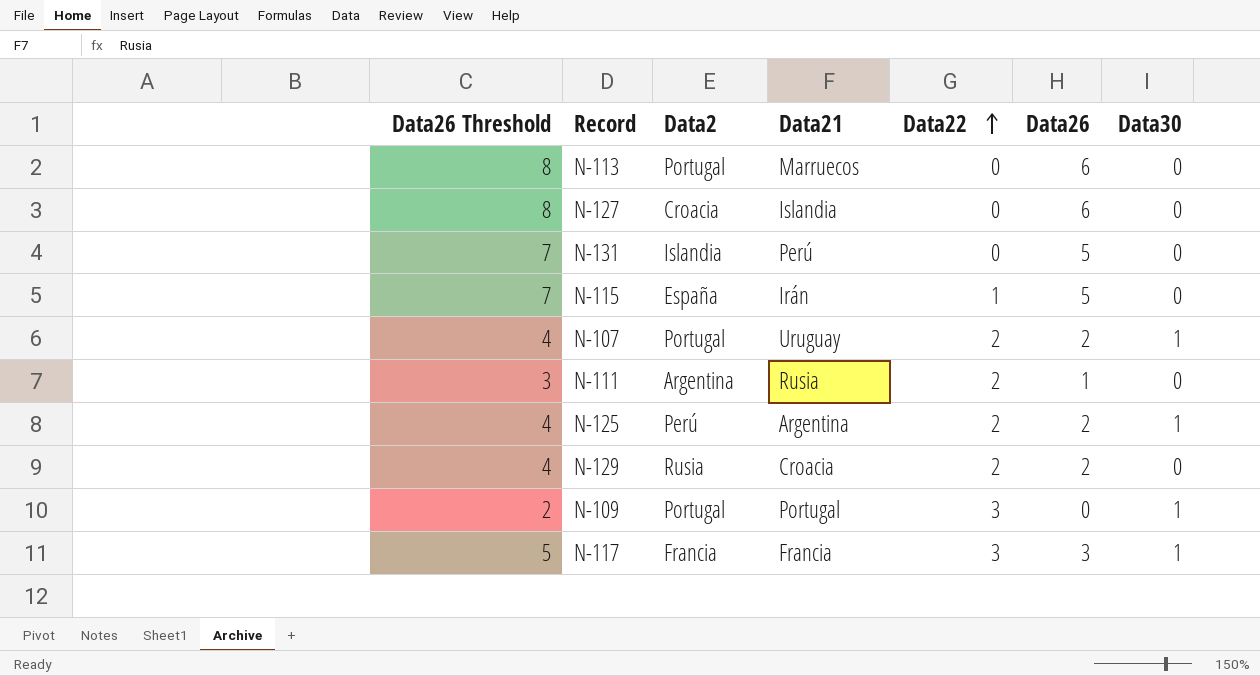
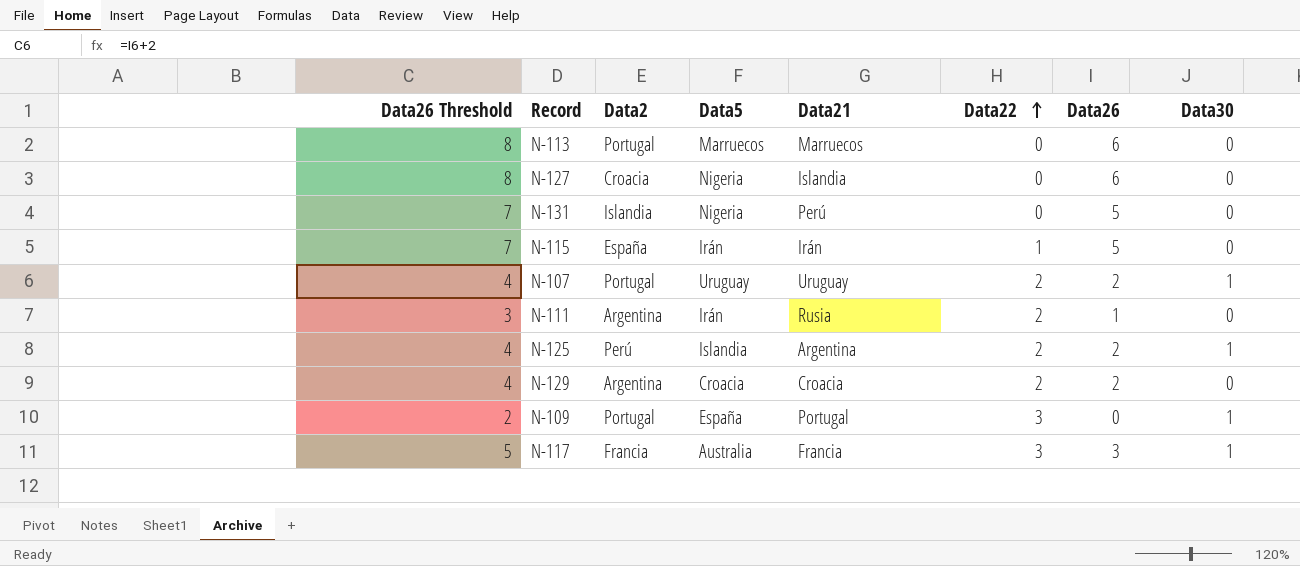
column Data5 | position: none -> 4
N-129 | Data2: Rusia -> Argentina

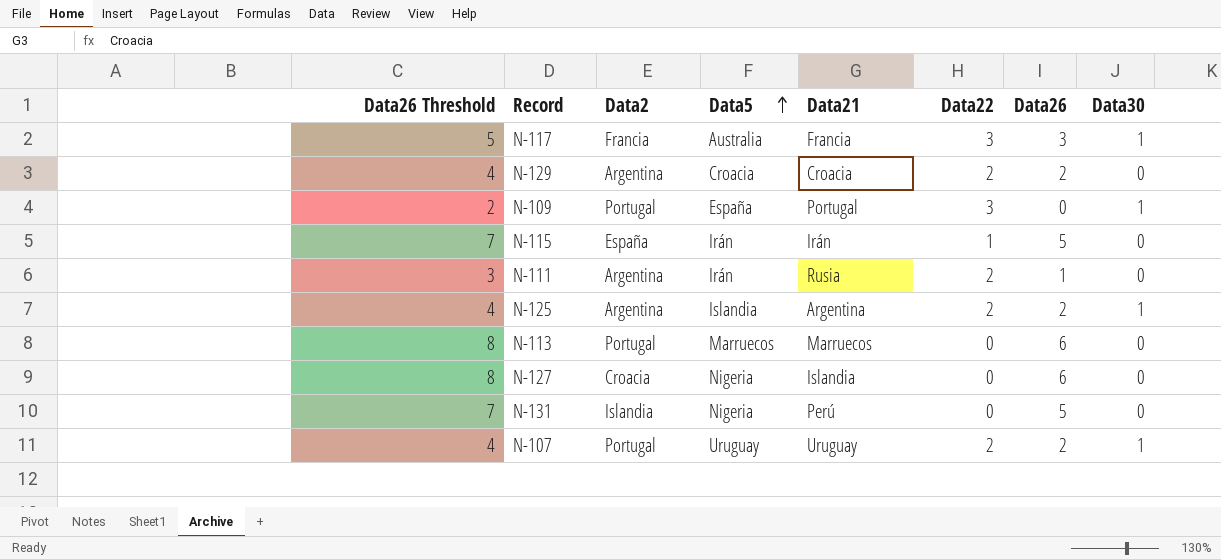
row order: Data22 ascending -> Data5 ascending
N-125 | Data2: Perú -> Argentina

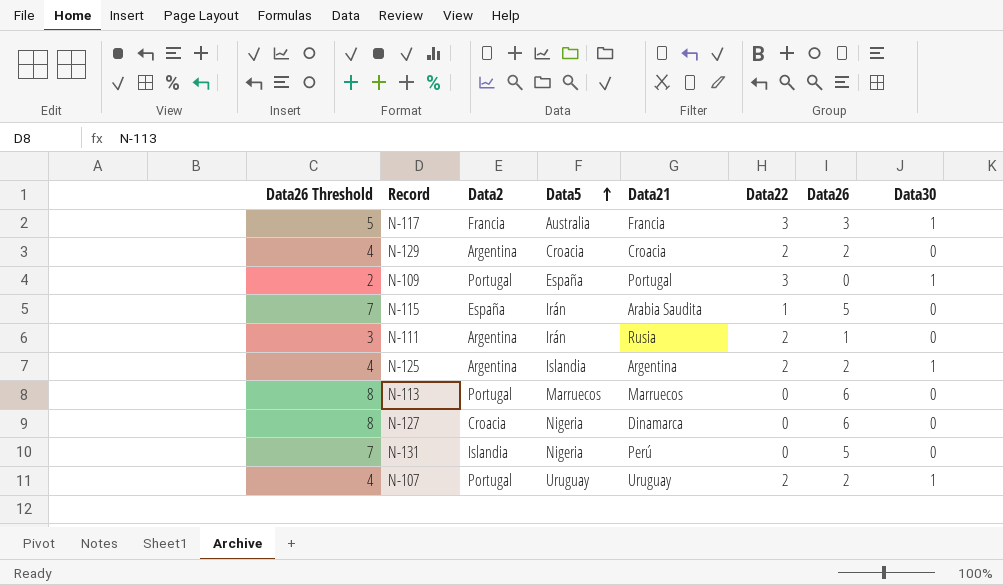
N-115 | Data21: Irán -> Arabia Saudita
N-127 | Data21: Islandia -> Dinamarca

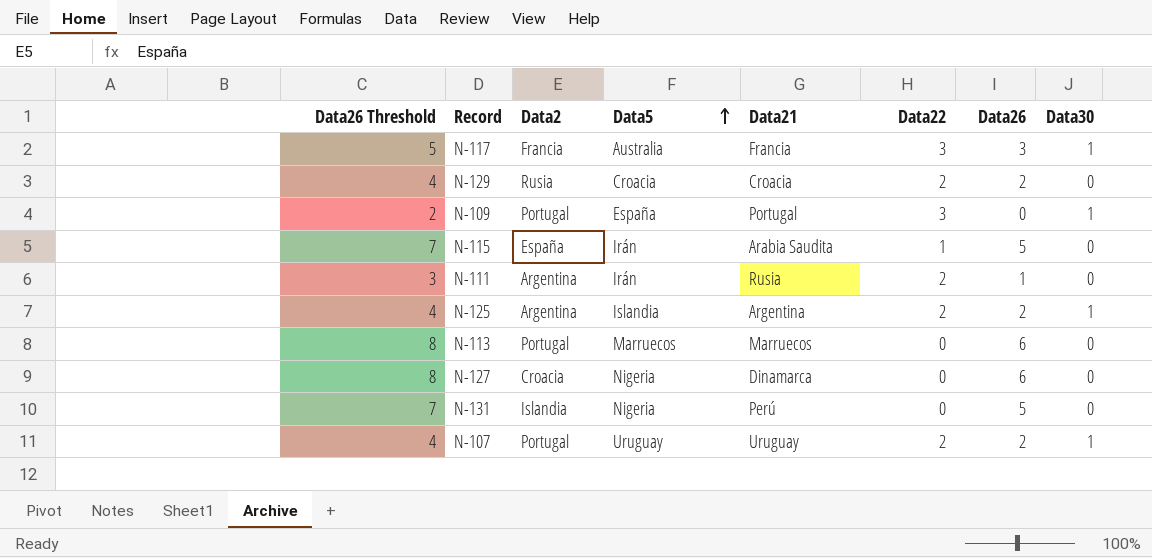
N-129 | Data2: Argentina -> Rusia

